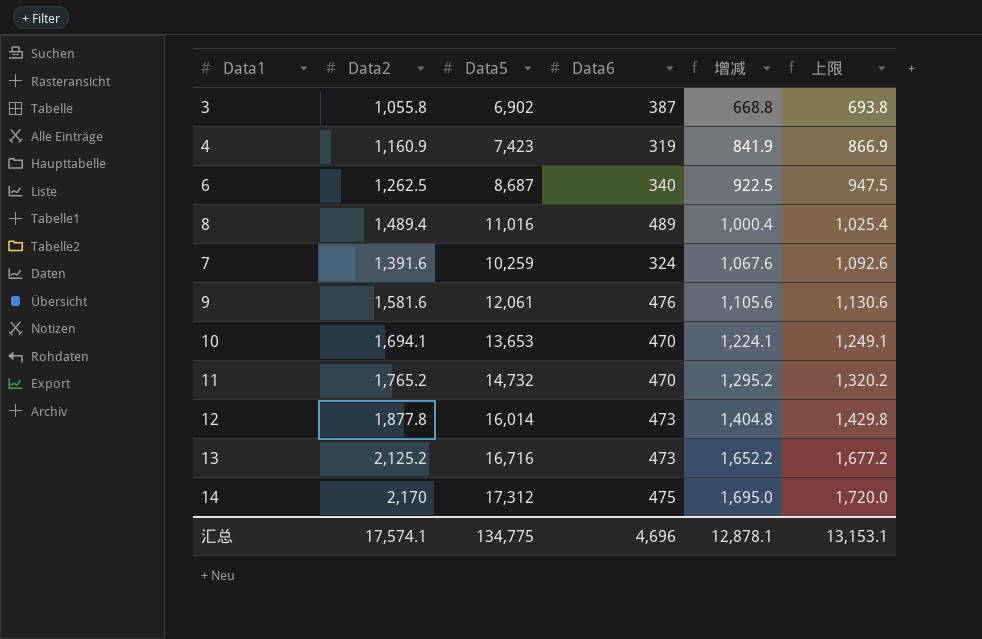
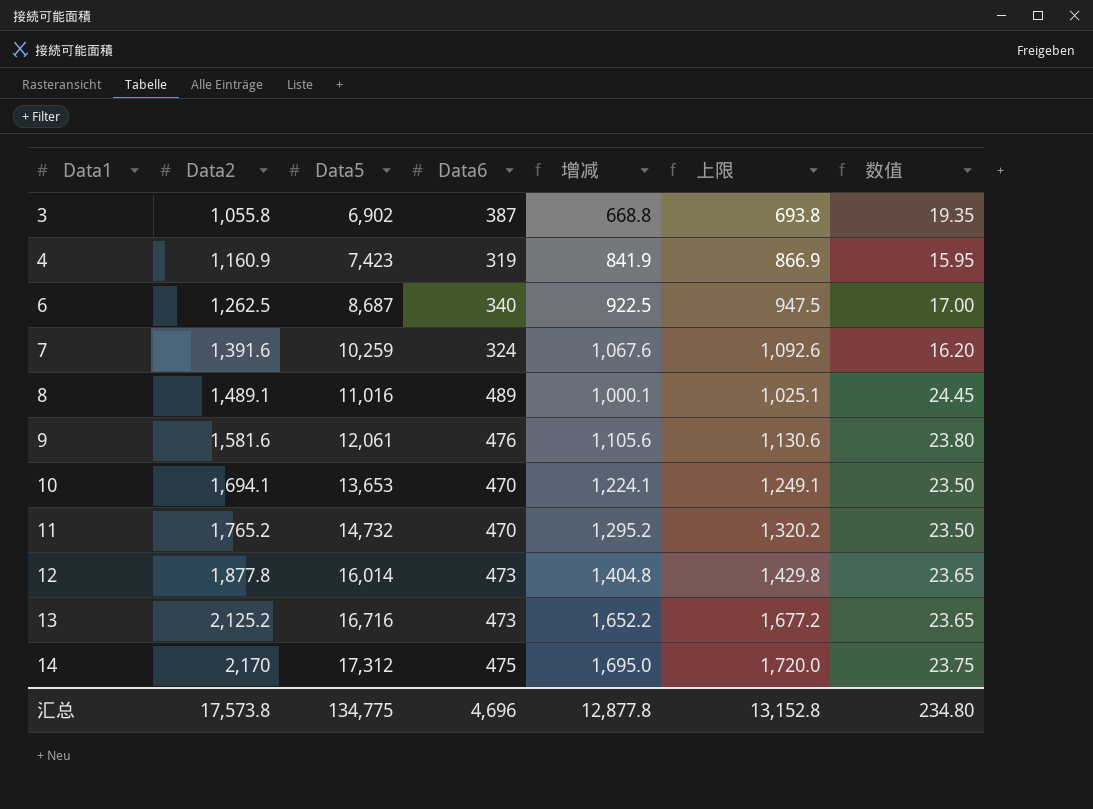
row order: 增减 ascending -> Data1 ascending
column 数值 | formula: none -> [Data6] * 0.05
8 | Data2: 1,489.4 -> 1,489.1
8 | 增减: 1,000.4 -> 1,000.1
8 | 上限: 1,025.4 -> 1,025.1
汇总 | Data2: 17,574.1 -> 17,573.8
汇总 | 增减: 12,878.1 -> 12,877.8
汇总 | 上限: 13,153.1 -> 13,152.8

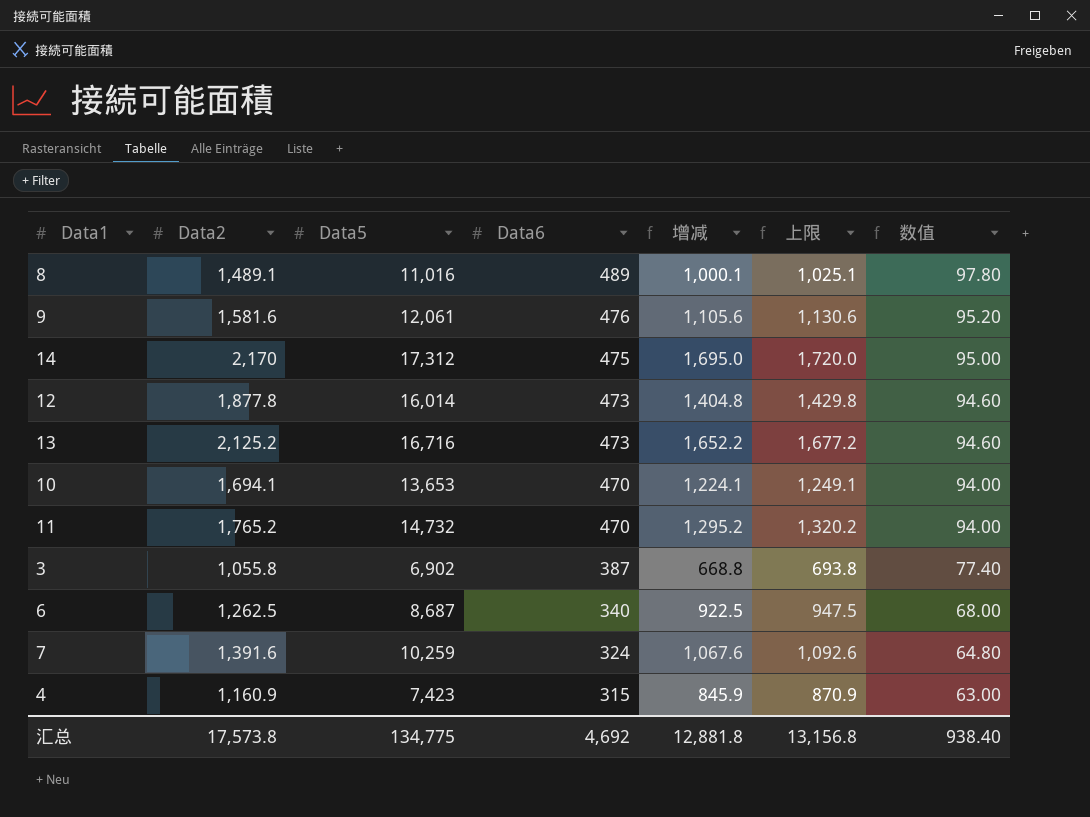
row order: Data1 ascending -> Data6 descending
column 数值 | formula: [Data6] * 0.05 -> [Data6] * 0.2
4 | Data6: 319 -> 315
4 | 增减: 841.9 -> 845.9
4 | 上限: 866.9 -> 870.9
汇总 | Data6: 4,696 -> 4,692
汇总 | 增减: 12,877.8 -> 12,881.8
汇总 | 上限: 13,152.8 -> 13,156.8
汇总 | 数值: 234.80 -> 938.40

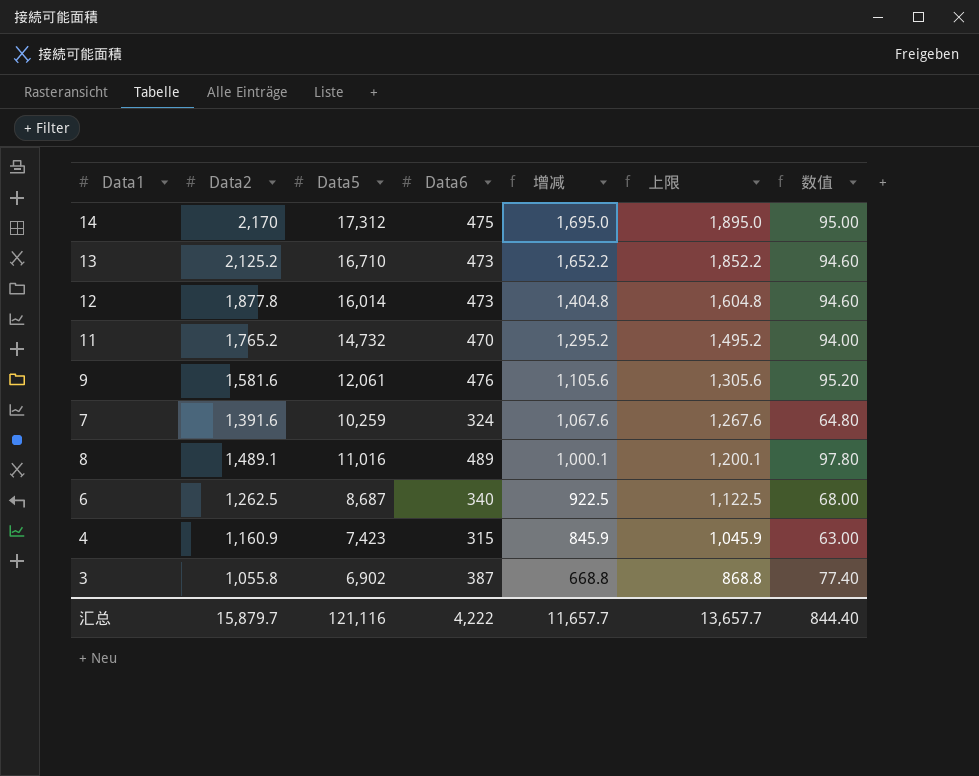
row order: Data6 descending -> 增减 descending
column 上限 | formula: [增减] + 25 -> [增减] + 200
row 10: 1,694.1 | 13,653 | 470 | 1,224.1 | 1,249.1 | 94.00 -> none
13 | Data5: 16,716 -> 16,710
汇总 | Data2: 17,573.8 -> 15,879.7
汇总 | Data5: 134,775 -> 121,116
汇总 | Data6: 4,692 -> 4,222
汇总 | 增减: 12,881.8 -> 11,657.7
汇总 | 上限: 13,156.8 -> 13,657.7
汇总 | 数值: 938.40 -> 844.40

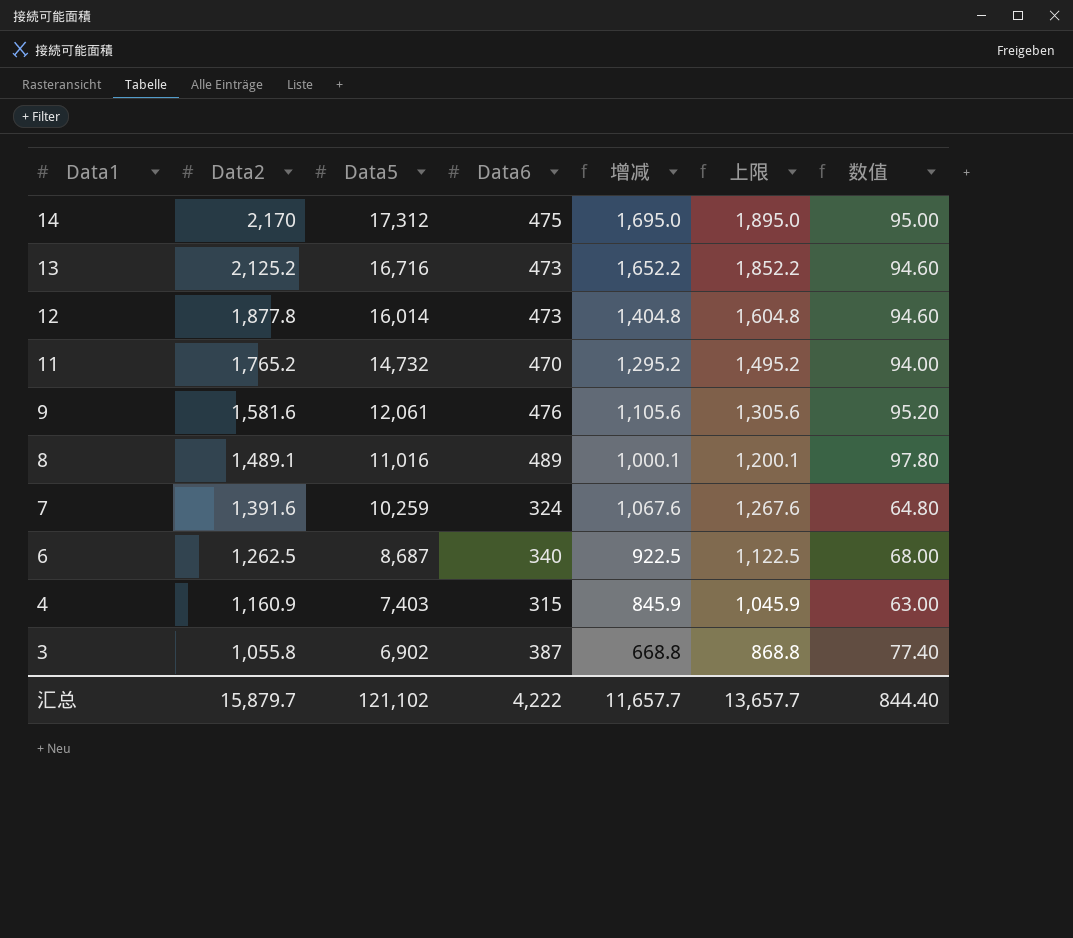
row order: 增减 descending -> Data1 descending
13 | Data5: 16,710 -> 16,716
4 | Data5: 7,423 -> 7,403
汇总 | Data5: 121,116 -> 121,102

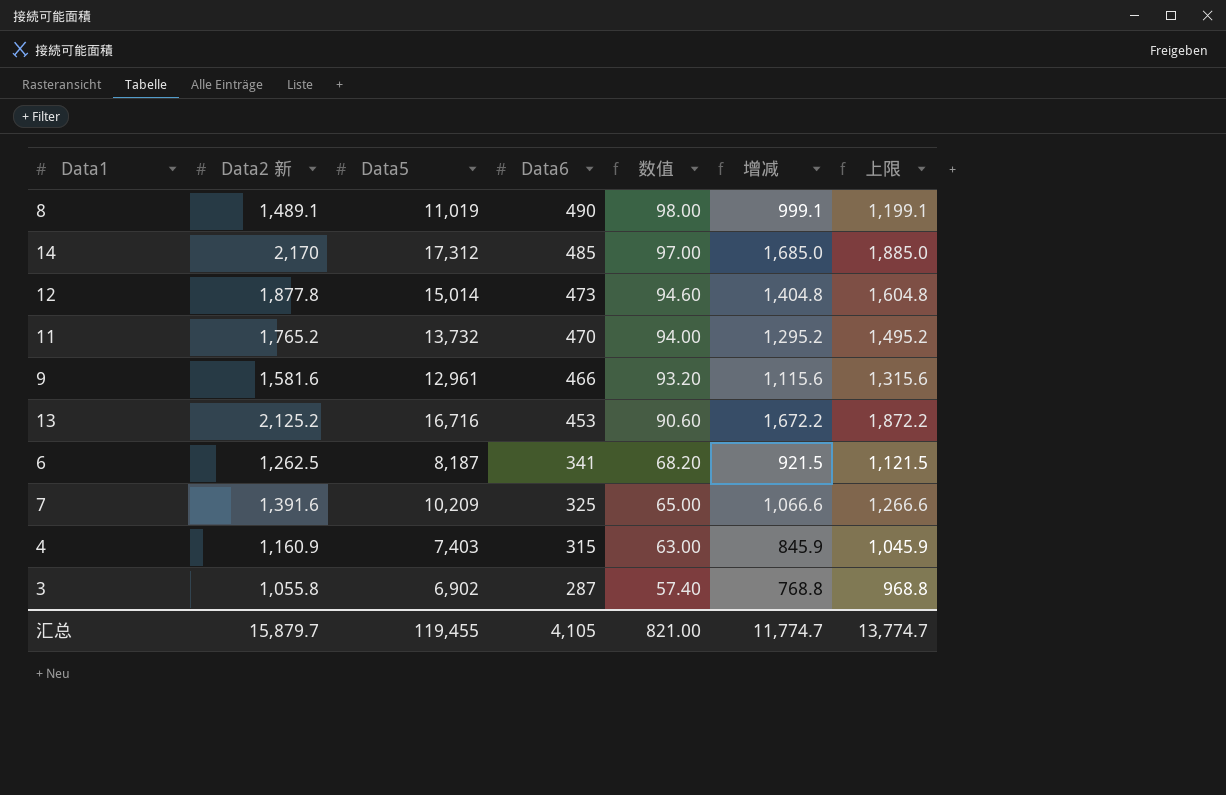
row order: Data1 descending -> Data6 descending
column name: Data2 -> Data2 新
column 数值 | position: 7 -> 5
8 | Data5: 11,016 -> 11,019
8 | Data6: 489 -> 490
8 | 数值: 97.80 -> 98.00
8 | 增减: 1,000.1 -> 999.1
8 | 上限: 1,200.1 -> 1,199.1
14 | Data6: 475 -> 485
14 | 数值: 95.00 -> 97.00
14 | 增减: 1,695.0 -> 1,685.0
14 | 上限: 1,895.0 -> 1,885.0
12 | Data5: 16,014 -> 15,014
11 | Data5: 14,732 -> 13,732
9 | Data5: 12,061 -> 12,961
9 | Data6: 476 -> 466
9 | 数值: 95.20 -> 93.20
9 | 增减: 1,105.6 -> 1,115.6
9 | 上限: 1,305.6 -> 1,315.6
13 | Data6: 473 -> 453
13 | 数值: 94.60 -> 90.60
13 | 增减: 1,652.2 -> 1,672.2
13 | 上限: 1,852.2 -> 1,872.2
6 | Data5: 8,687 -> 8,187
6 | Data6: 340 -> 341
6 | 数值: 68.00 -> 68.20
6 | 增减: 922.5 -> 921.5
6 | 上限: 1,122.5 -> 1,121.5
7 | Data5: 10,259 -> 10,209
7 | Data6: 324 -> 325
7 | 数值: 64.80 -> 65.00
7 | 增减: 1,067.6 -> 1,066.6
7 | 上限: 1,267.6 -> 1,266.6
3 | Data6: 387 -> 287
3 | 数值: 77.40 -> 57.40
3 | 增减: 668.8 -> 768.8
3 | 上限: 868.8 -> 968.8
汇总 | Data5: 121,102 -> 119,455
汇总 | Data6: 4,222 -> 4,105
汇总 | 数值: 844.40 -> 821.00
汇总 | 增减: 11,657.7 -> 11,774.7
汇总 | 上限: 13,657.7 -> 13,774.7

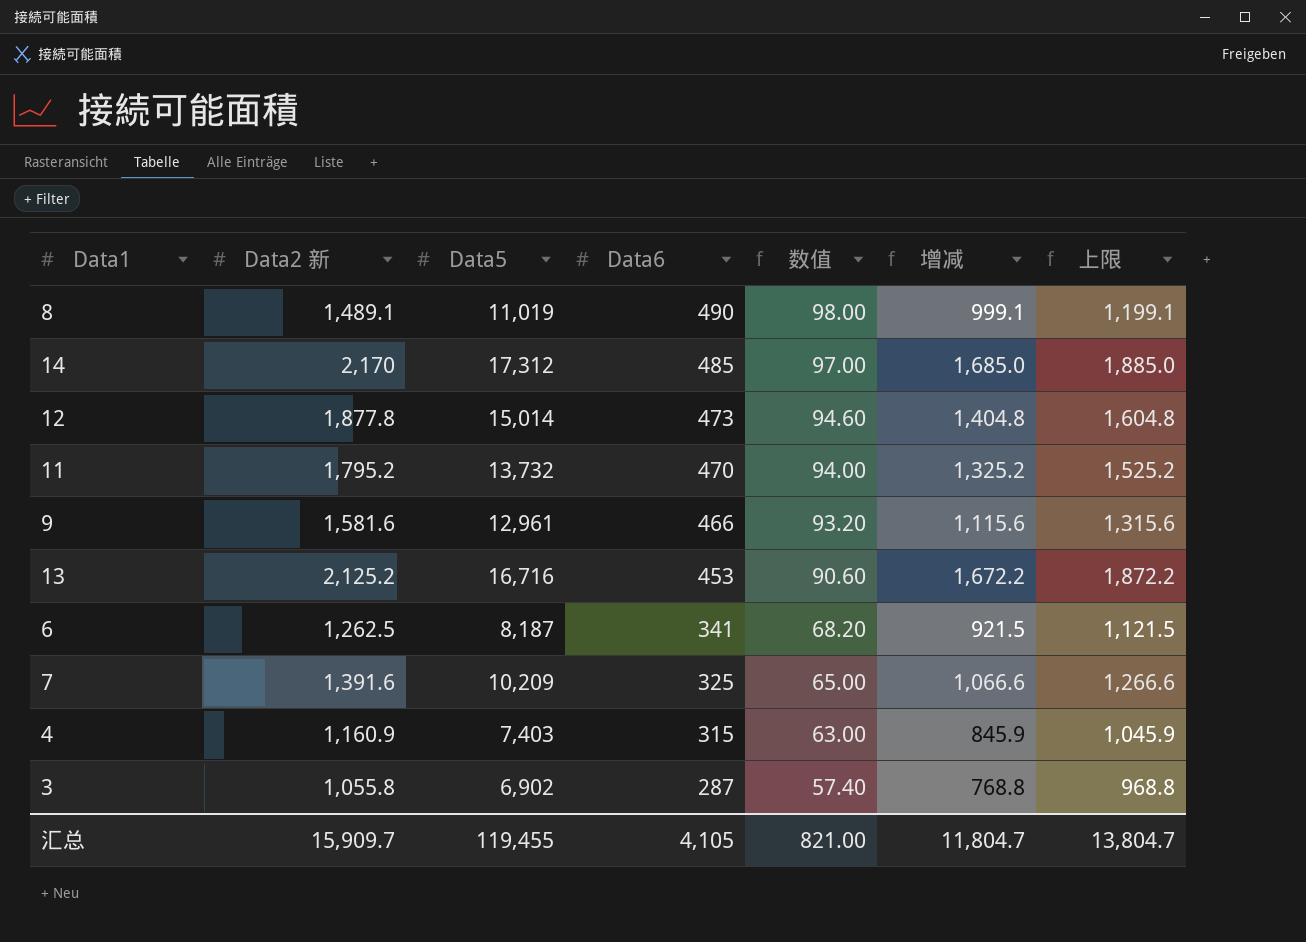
11 | Data2 新: 1,765.2 -> 1,795.2
11 | 增减: 1,295.2 -> 1,325.2
11 | 上限: 1,495.2 -> 1,525.2
汇总 | Data2 新: 15,879.7 -> 15,909.7
汇总 | 增减: 11,774.7 -> 11,804.7
汇总 | 上限: 13,774.7 -> 13,804.7

